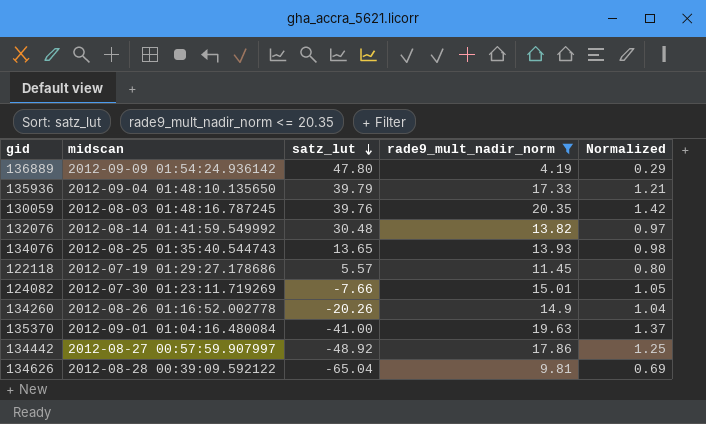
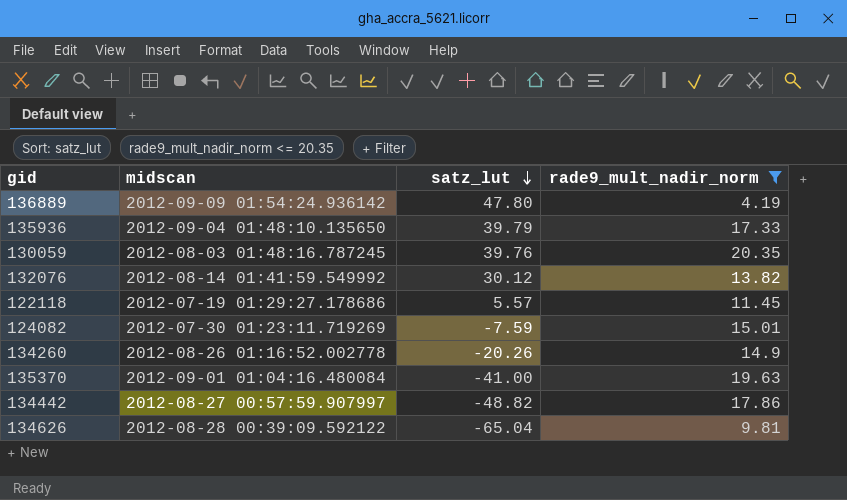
column Normalized | formula: [rade9_mult_nadir_norm] * 0.07 -> none
row 134076: 2012-08-25 01:35:40.544743 | 13.65 | 13.93 | 0.98 -> none
132076 | satz_lut: 30.48 -> 30.12
124082 | satz_lut: -7.66 -> -7.59
134442 | satz_lut: -48.92 -> -48.82

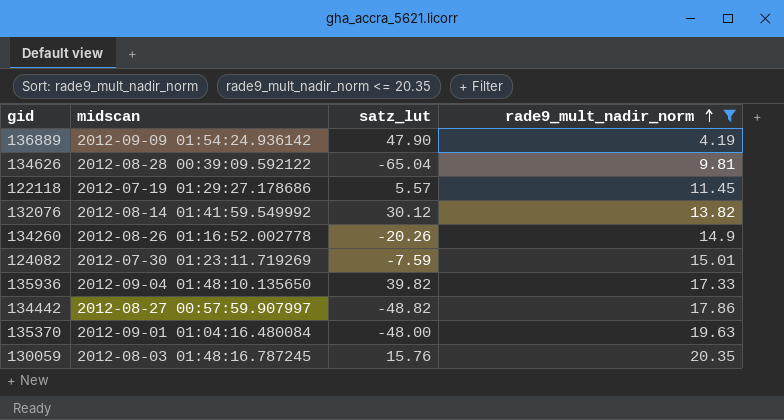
row order: satz_lut descending -> rade9_mult_nadir_norm ascending
136889 | satz_lut: 47.80 -> 47.90
135936 | satz_lut: 39.79 -> 39.82
135370 | satz_lut: -41.00 -> -48.00
130059 | satz_lut: 39.76 -> 15.76

